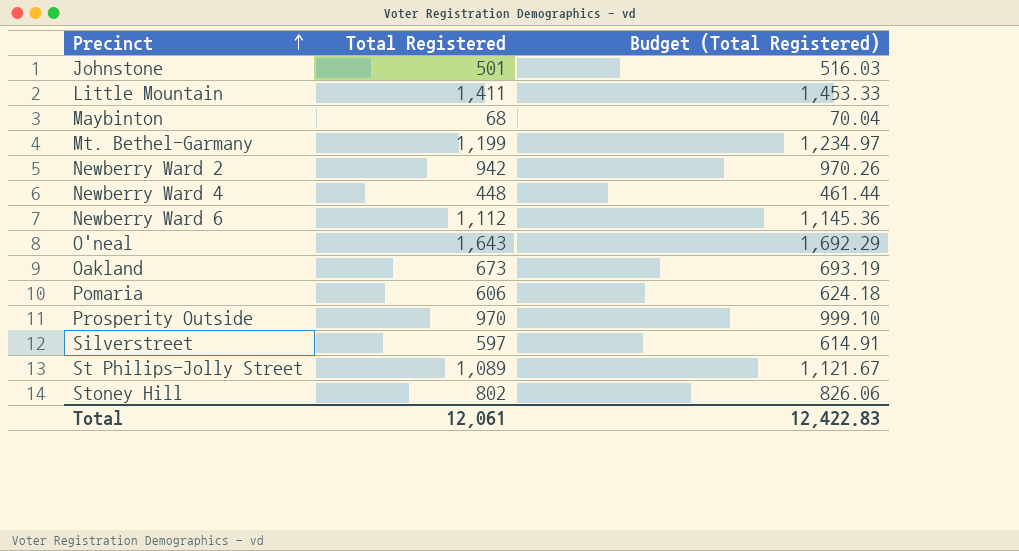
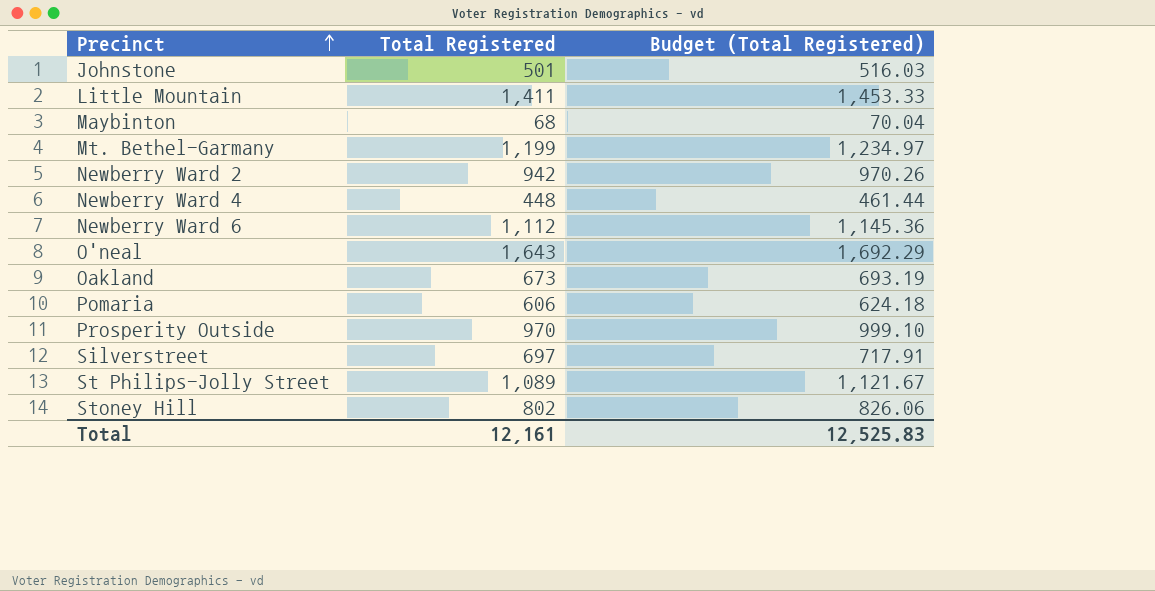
Silverstreet | Total Registered: 597 -> 697
Silverstreet | Budget (Total Registered): 614.91 -> 717.91
Total | Total Registered: 12,061 -> 12,161
Total | Budget (Total Registered): 12,422.83 -> 12,525.83

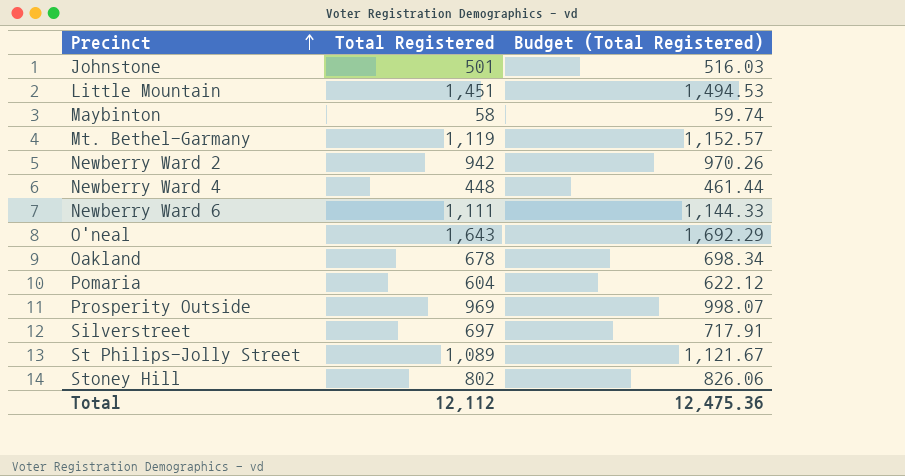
Little Mountain | Total Registered: 1,411 -> 1,451
Little Mountain | Budget (Total Registered): 1,453.33 -> 1,494.53
Maybinton | Total Registered: 68 -> 58
Maybinton | Budget (Total Registered): 70.04 -> 59.74
Mt. Bethel-Garmany | Total Registered: 1,199 -> 1,119
Mt. Bethel-Garmany | Budget (Total Registered): 1,234.97 -> 1,152.57
Newberry Ward 6 | Total Registered: 1,112 -> 1,111
Newberry Ward 6 | Budget (Total Registered): 1,145.36 -> 1,144.33
Oakland | Total Registered: 673 -> 678
Oakland | Budget (Total Registered): 693.19 -> 698.34
Pomaria | Total Registered: 606 -> 604
Pomaria | Budget (Total Registered): 624.18 -> 622.12
Prosperity Outside | Total Registered: 970 -> 969
Prosperity Outside | Budget (Total Registered): 999.10 -> 998.07
Total | Total Registered: 12,161 -> 12,112
Total | Budget (Total Registered): 12,525.83 -> 12,475.36

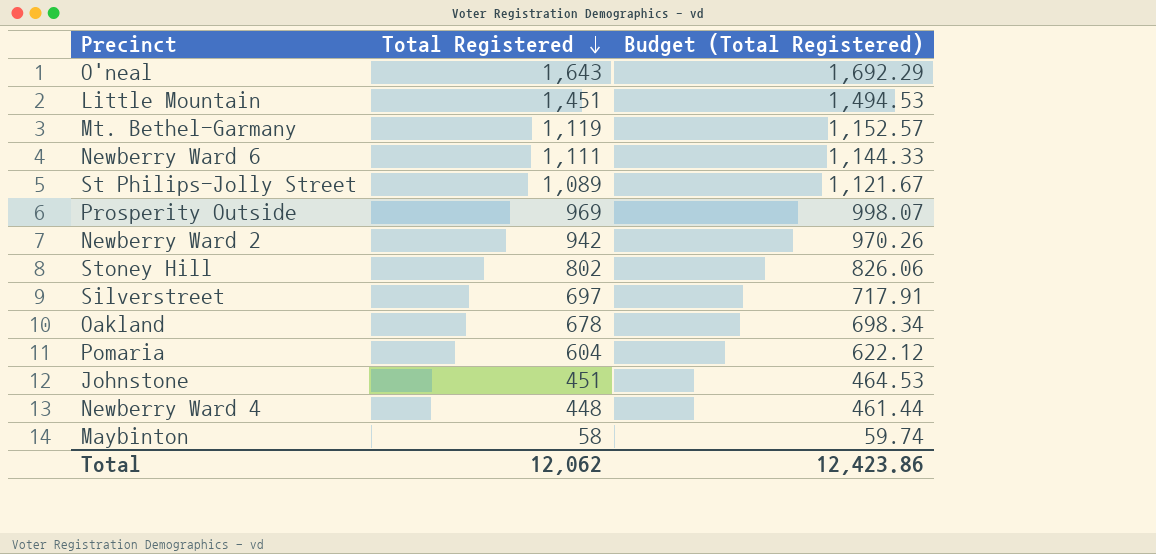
row order: Precinct ascending -> Total Registered descending
Johnstone | Total Registered: 501 -> 451
Johnstone | Budget (Total Registered): 516.03 -> 464.53
Total | Total Registered: 12,112 -> 12,062
Total | Budget (Total Registered): 12,475.36 -> 12,423.86

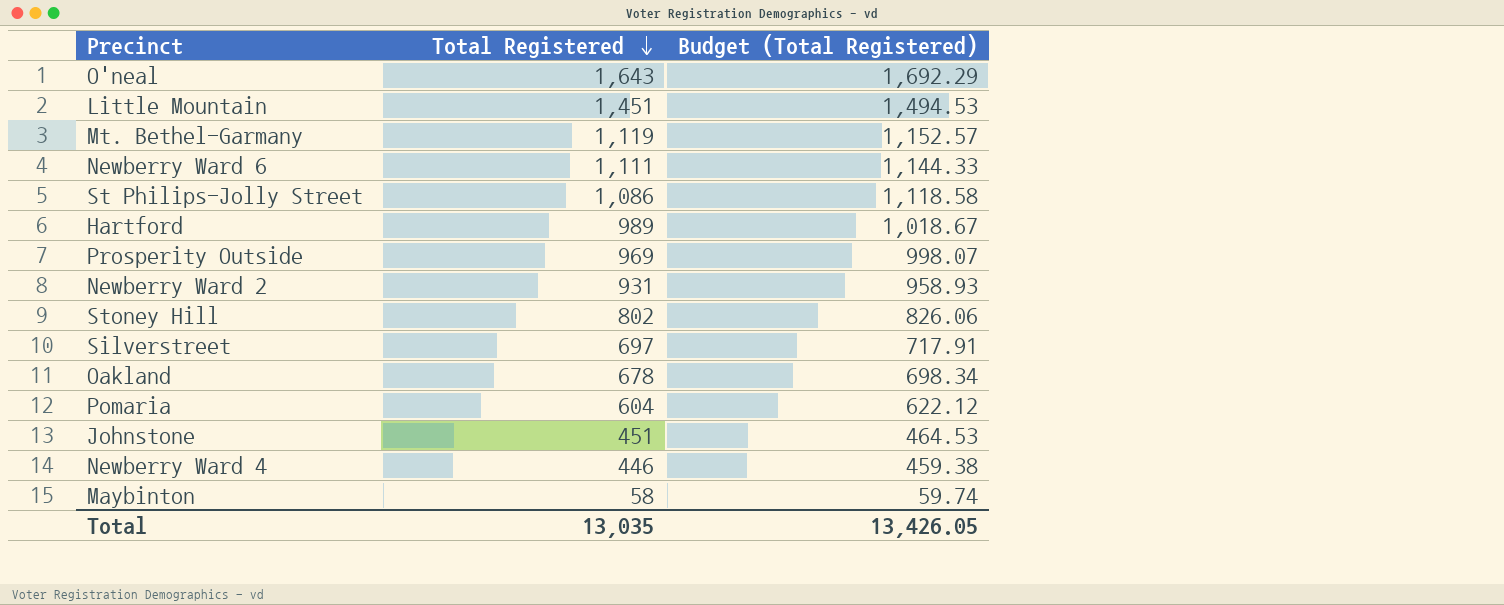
St Philips-Jolly Street | Total Registered: 1,089 -> 1,086
St Philips-Jolly Street | Budget (Total Registered): 1,121.67 -> 1,118.58
row Hartford: none -> 989 | 1,018.67
Newberry Ward 2 | Total Registered: 942 -> 931
Newberry Ward 2 | Budget (Total Registered): 970.26 -> 958.93
Newberry Ward 4 | Total Registered: 448 -> 446
Newberry Ward 4 | Budget (Total Registered): 461.44 -> 459.38
Total | Total Registered: 12,062 -> 13,035
Total | Budget (Total Registered): 12,423.86 -> 13,426.05

